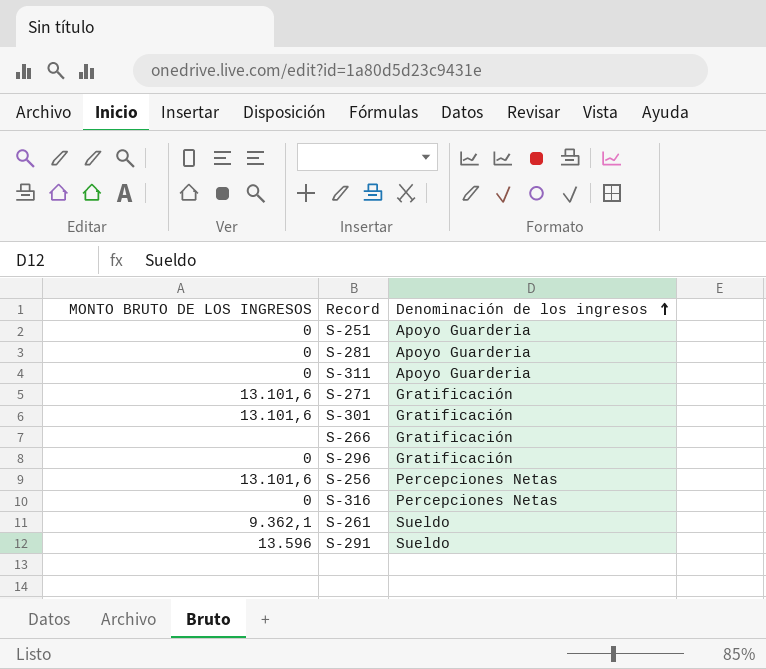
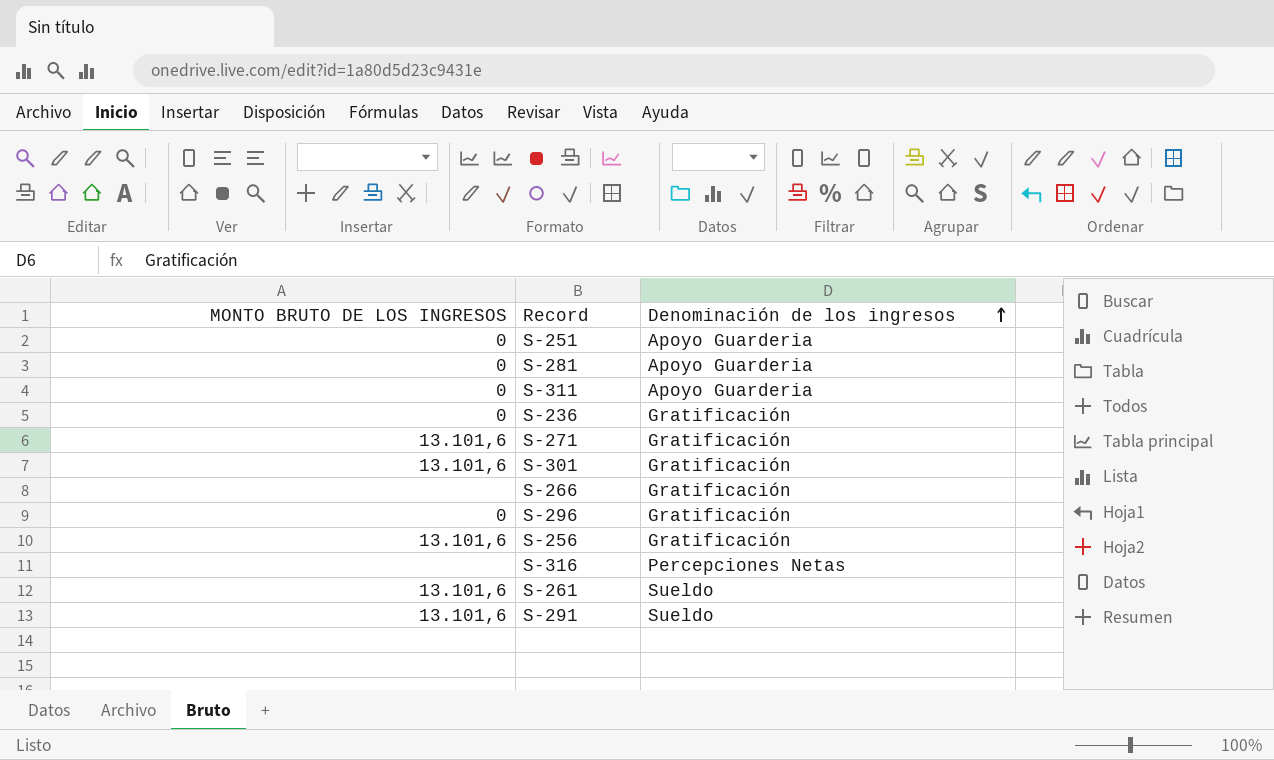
row S-236: none -> 0 | Gratificación
S-256 | Denominación de los ingresos: Percepciones Netas -> Gratificación
S-316 | MONTO BRUTO DE LOS INGRESOS: 0 -> none
S-261 | MONTO BRUTO DE LOS INGRESOS: 9.362,1 -> 13.101,6
S-291 | MONTO BRUTO DE LOS INGRESOS: 13.596 -> 13.101,6

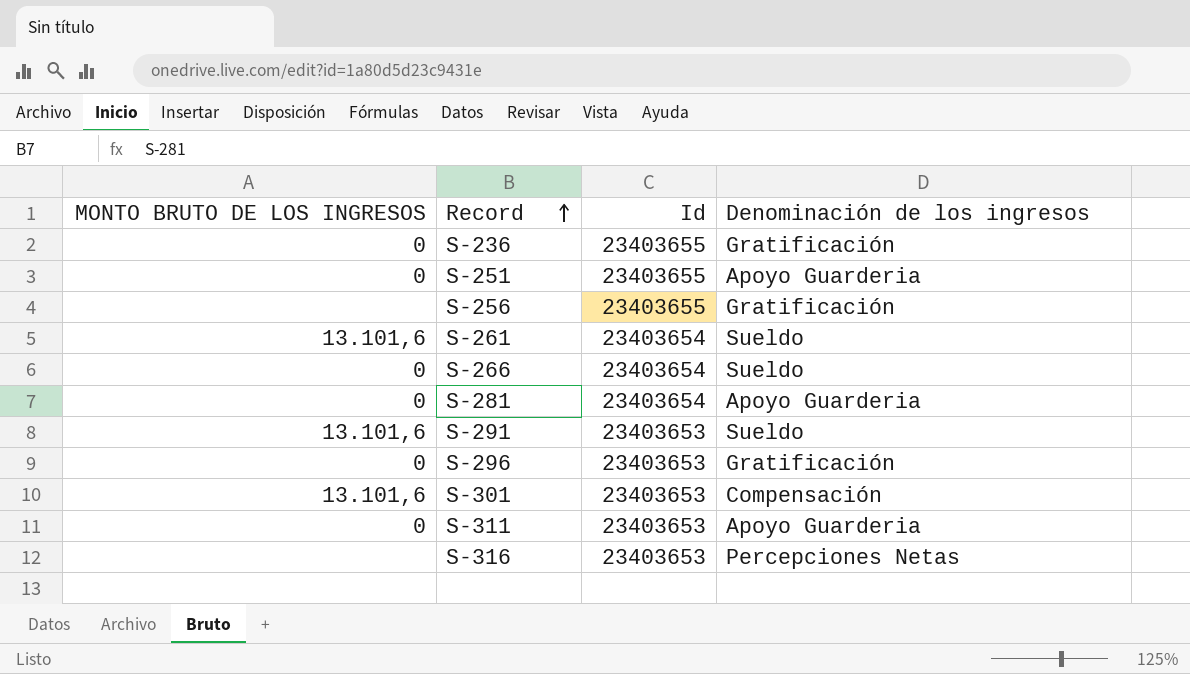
row order: Denominación de los ingresos ascending -> Record ascending
column Id | position: none -> 3
row S-271: 13.101,6 | Gratificación -> none
S-256 | MONTO BRUTO DE LOS INGRESOS: 13.101,6 -> none
S-266 | MONTO BRUTO DE LOS INGRESOS: none -> 0
S-266 | Denominación de los ingresos: Gratificación -> Sueldo
S-301 | Denominación de los ingresos: Gratificación -> Compensación

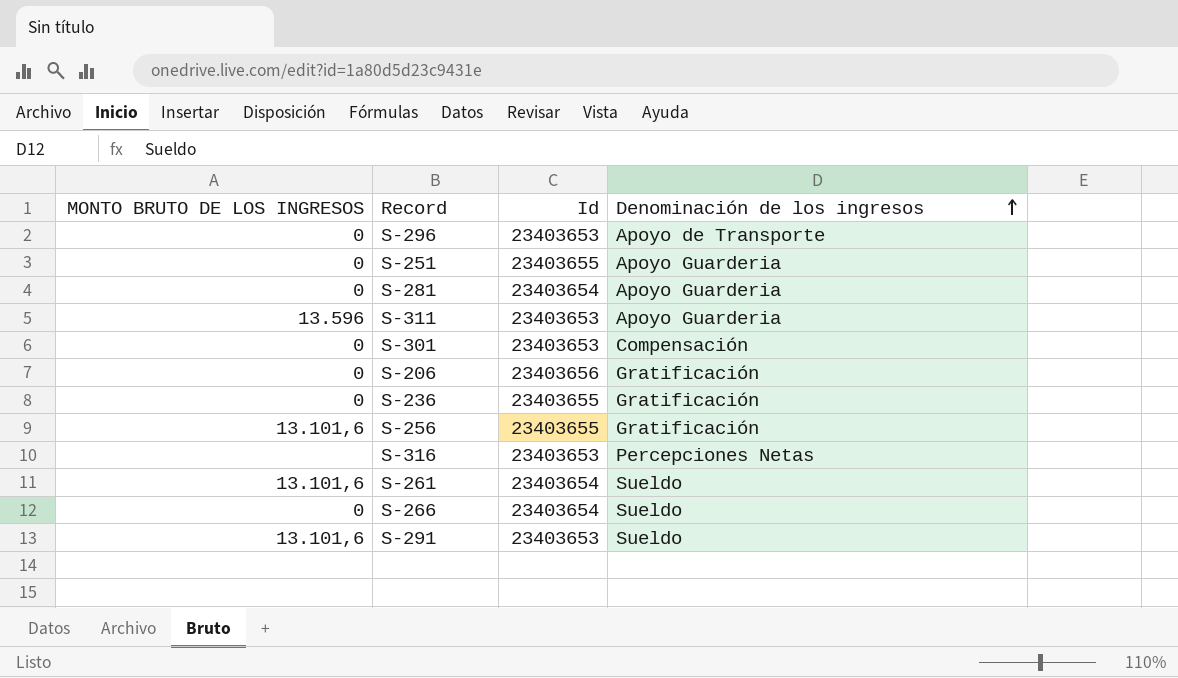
row order: Record ascending -> Denominación de los ingresos ascending
S-296 | Denominación de los ingresos: Gratificación -> Apoyo de Transporte
S-311 | MONTO BRUTO DE LOS INGRESOS: 0 -> 13.596
S-301 | MONTO BRUTO DE LOS INGRESOS: 13.101,6 -> 0
row S-206: none -> 0 | 23403656 | Gratificación
S-256 | MONTO BRUTO DE LOS INGRESOS: none -> 13.101,6

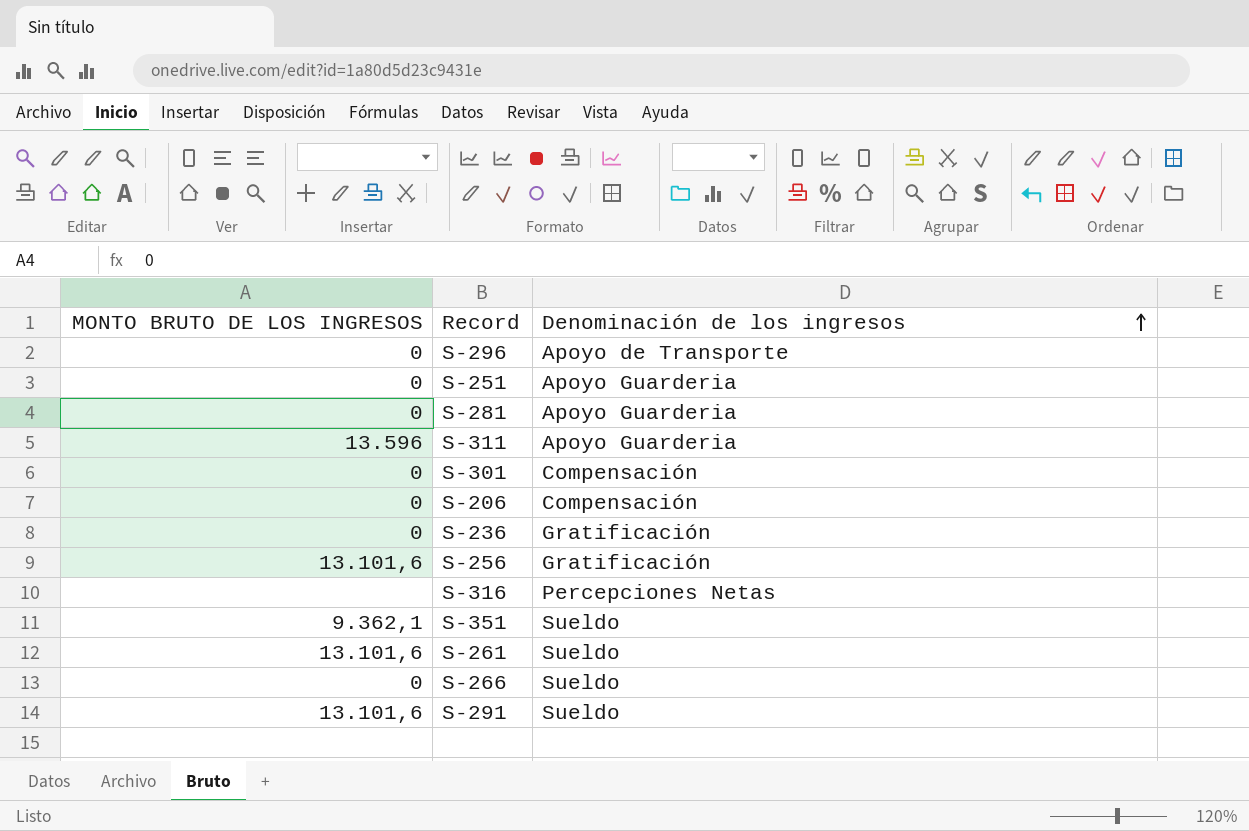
column Id | position: 3 -> none
S-206 | Denominación de los ingresos: Gratificación -> Compensación
row S-351: none -> 9.362,1 | Sueldo

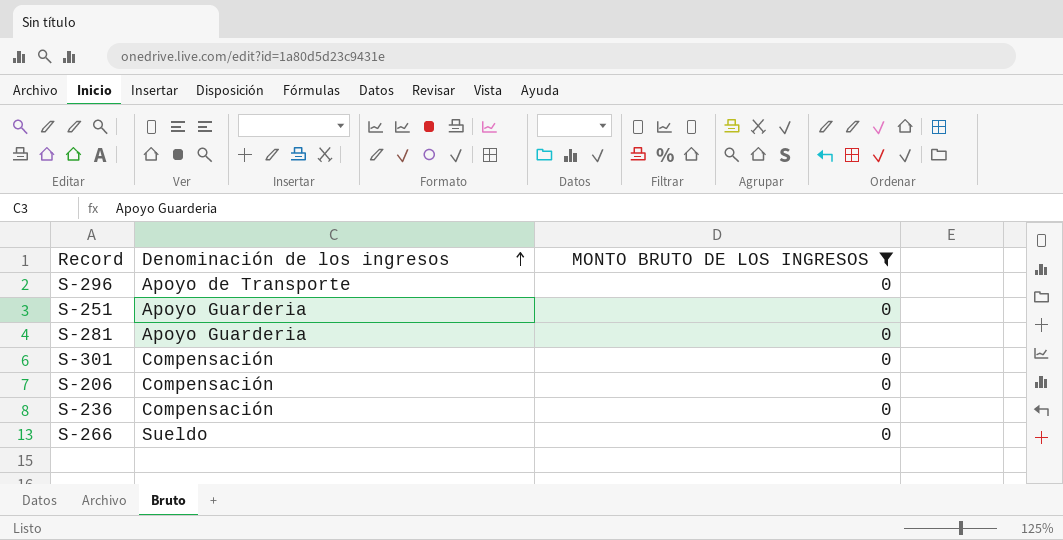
filter: none -> MONTO BRUTO DE LOS INGRESOS = 0
column MONTO BRUTO DE LOS INGRESOS | position: 1 -> 3
S-236 | Denominación de los ingresos: Gratificación -> Compensación

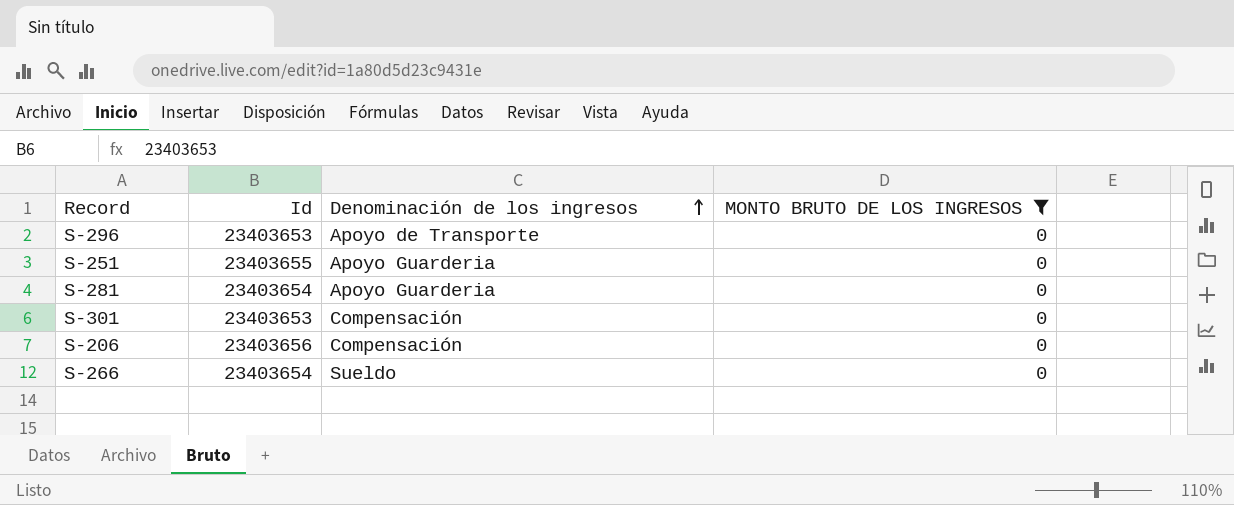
column Id | position: none -> 2
row S-236: Compensación | 0 -> none

